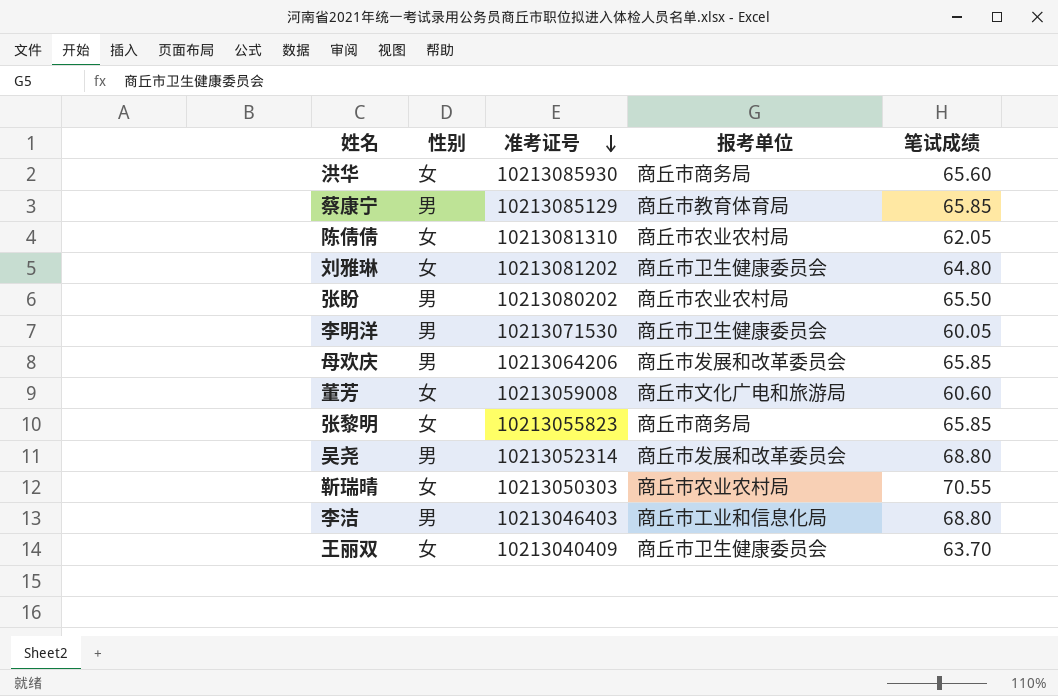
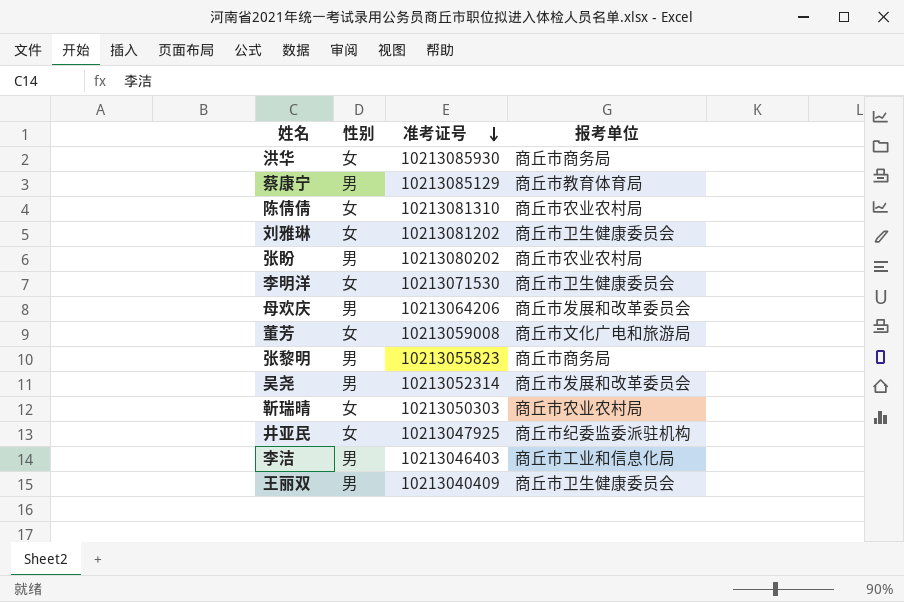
column 笔试成绩 | position: 5 -> none
李明洋 | 性别: 男 -> 女
张黎明 | 性别: 女 -> 男
row 井亚民: none -> 女 | 10213047925 | 商丘市纪委监委派驻机构
王丽双 | 性别: 女 -> 男

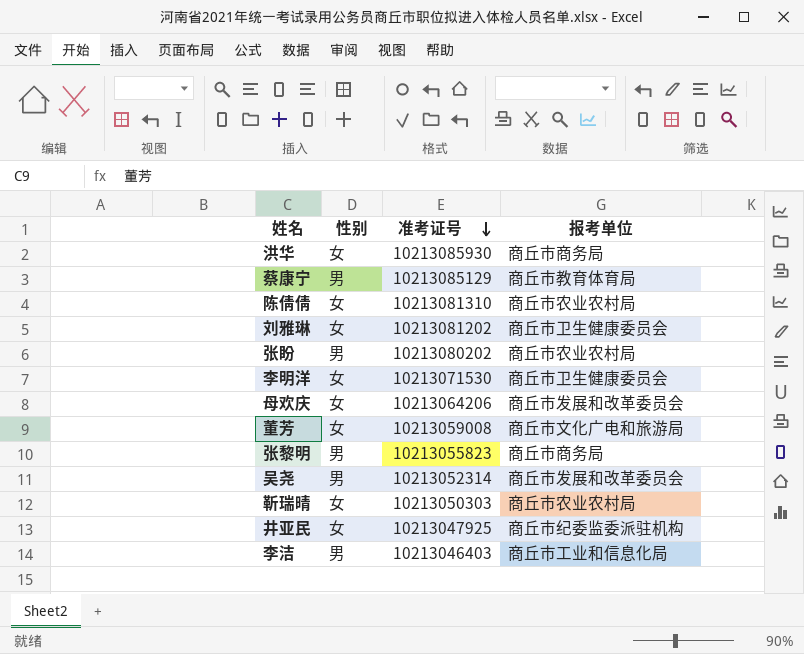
row 王丽双: 男 | 10213040409 | 商丘市卫生健康委员会 -> none
母欢庆 | 性别: 男 -> 女

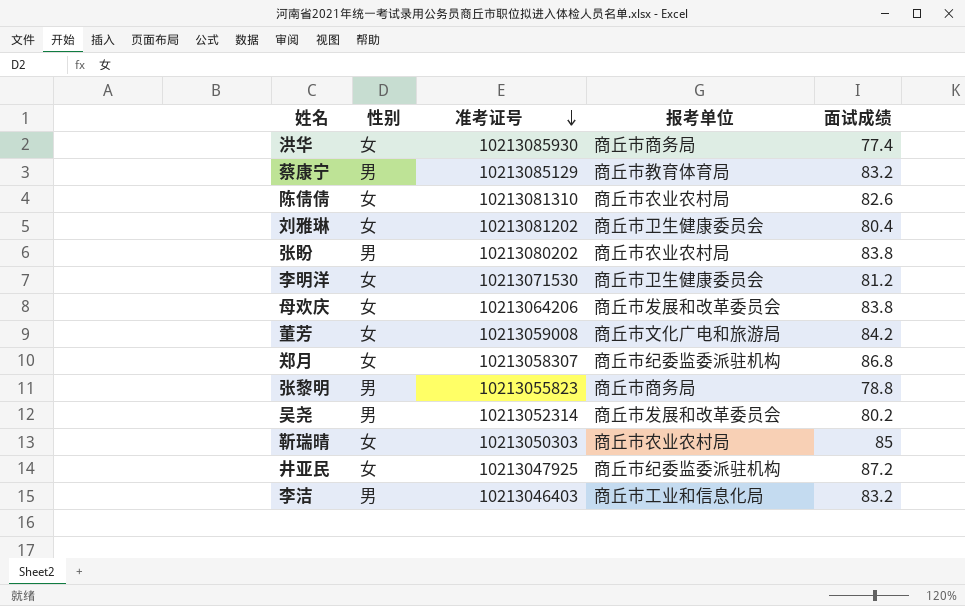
column 面试成绩 | position: none -> 5
row 郑月: none -> 女 | 10213058307 | 商丘市纪委监委派驻机构 | 86.8

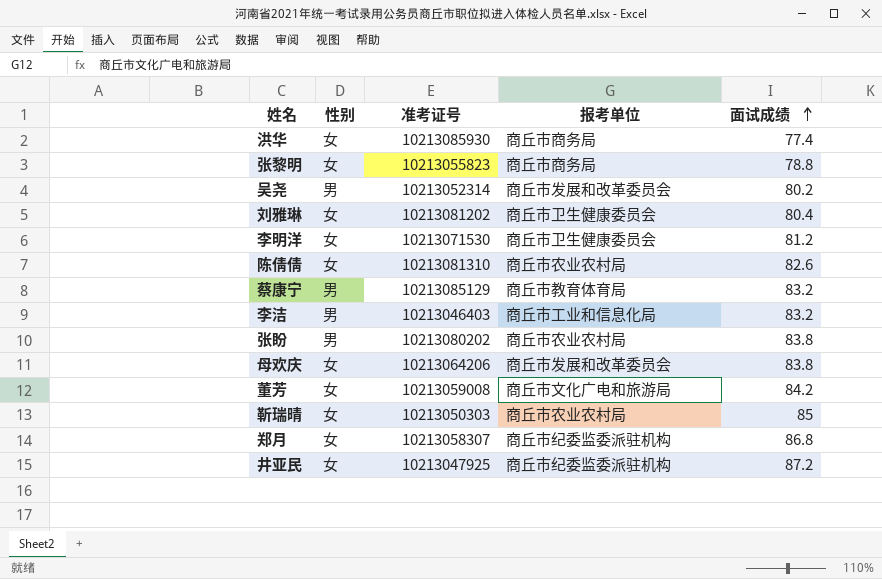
row order: 准考证号 descending -> 面试成绩 ascending
张黎明 | 性别: 男 -> 女

